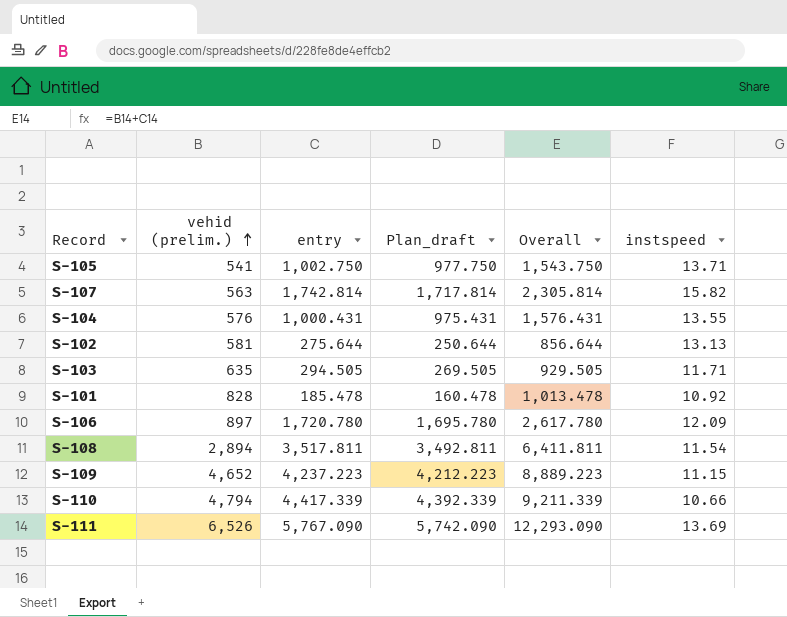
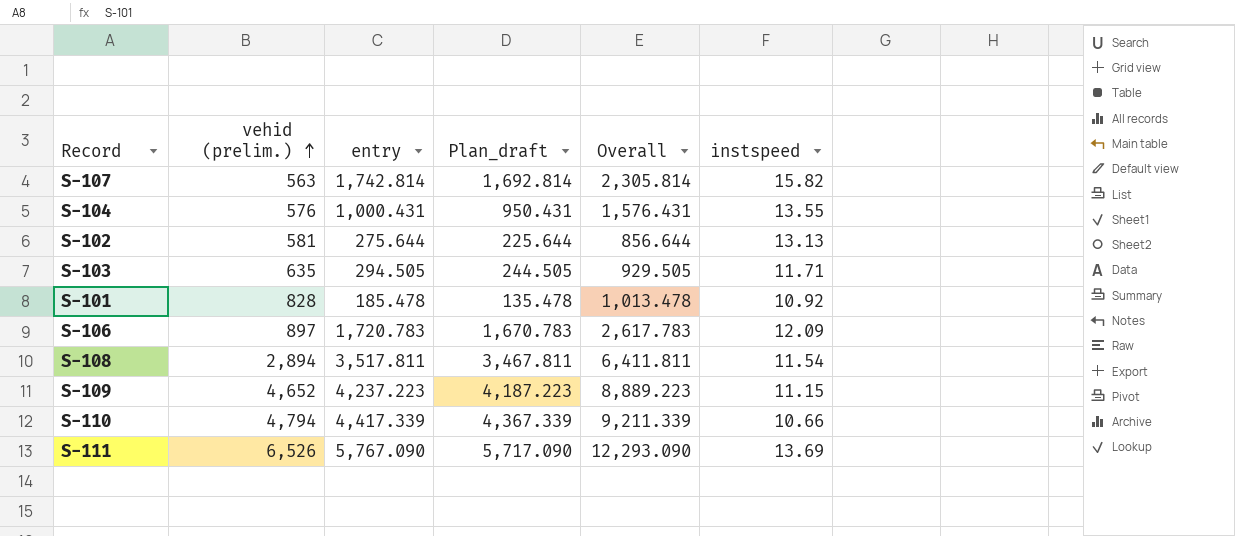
column Plan_draft | formula: [entry] - 25 -> [entry] - 50
row S-105: 541 | 1,002.750 | 977.750 | 1,543.750 | 13.71 -> none
S-106 | entry: 1,720.780 -> 1,720.783
S-106 | Overall: 2,617.780 -> 2,617.783

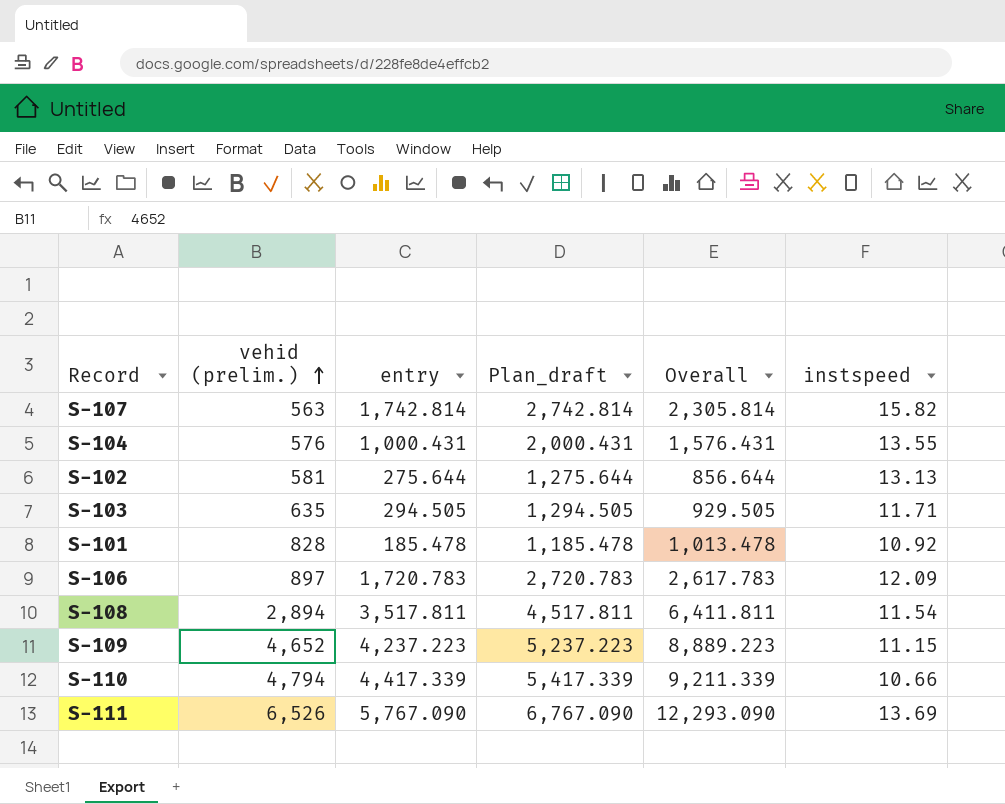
column Plan_draft | formula: [entry] - 50 -> [entry] + 1000

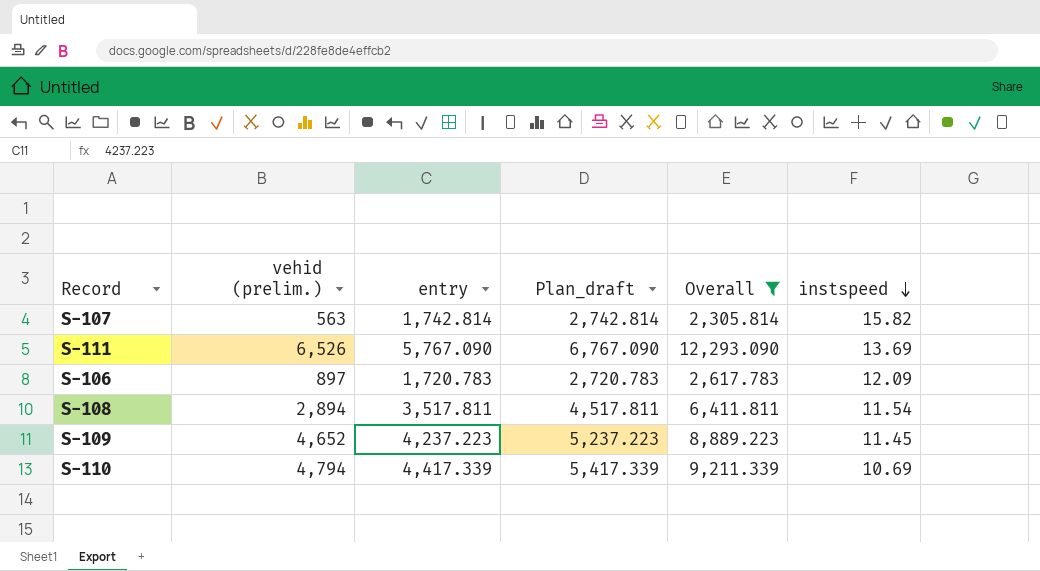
filter: none -> Overall >= 2,305.814
row order: vehid (prelim.) ascending -> instspeed descending
S-109 | instspeed: 11.15 -> 11.45
S-110 | instspeed: 10.66 -> 10.69

